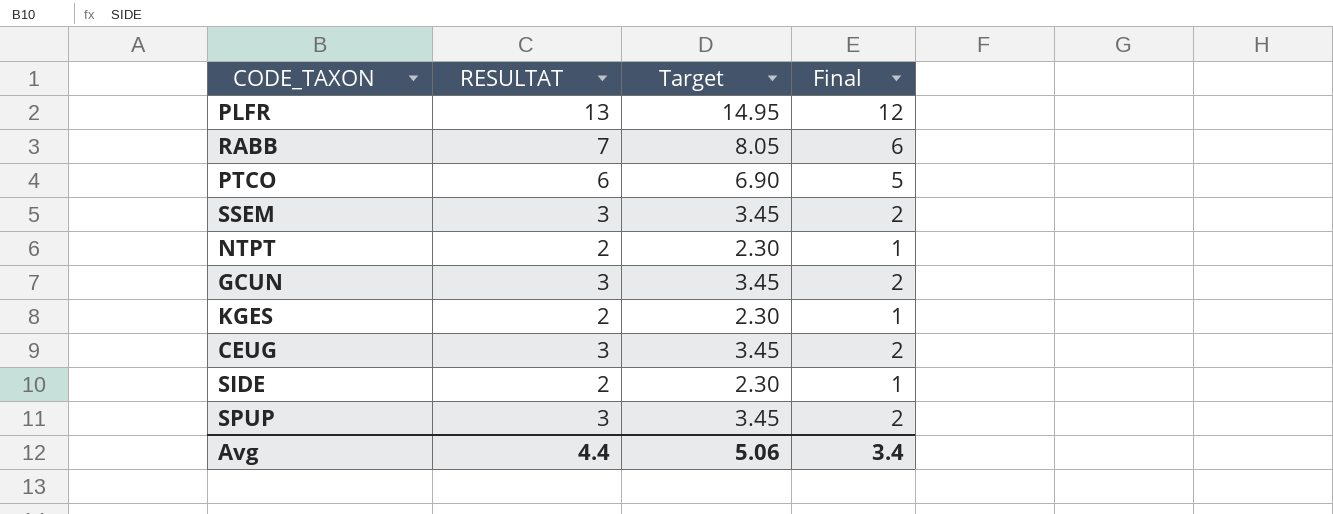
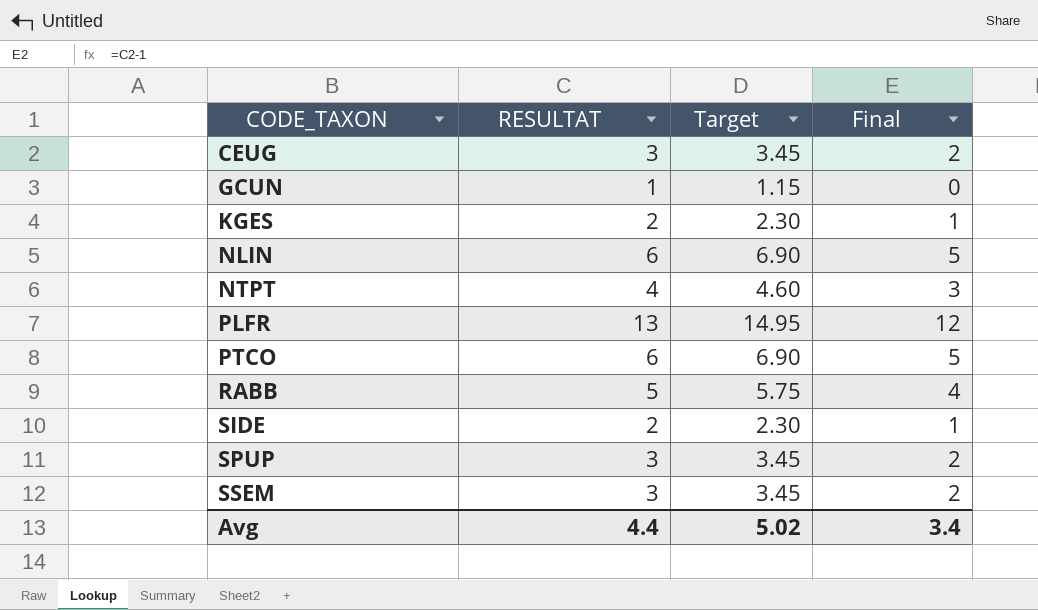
row order: none -> CODE_TAXON ascending
GCUN | RESULTAT: 3 -> 1
GCUN | Target: 3.45 -> 1.15
GCUN | Final: 2 -> 0
row NLIN: none -> 6 | 6.90 | 5
NTPT | RESULTAT: 2 -> 4
NTPT | Target: 2.30 -> 4.60
NTPT | Final: 1 -> 3
RABB | RESULTAT: 7 -> 5
RABB | Target: 8.05 -> 5.75
RABB | Final: 6 -> 4
Avg | Target: 5.06 -> 5.02

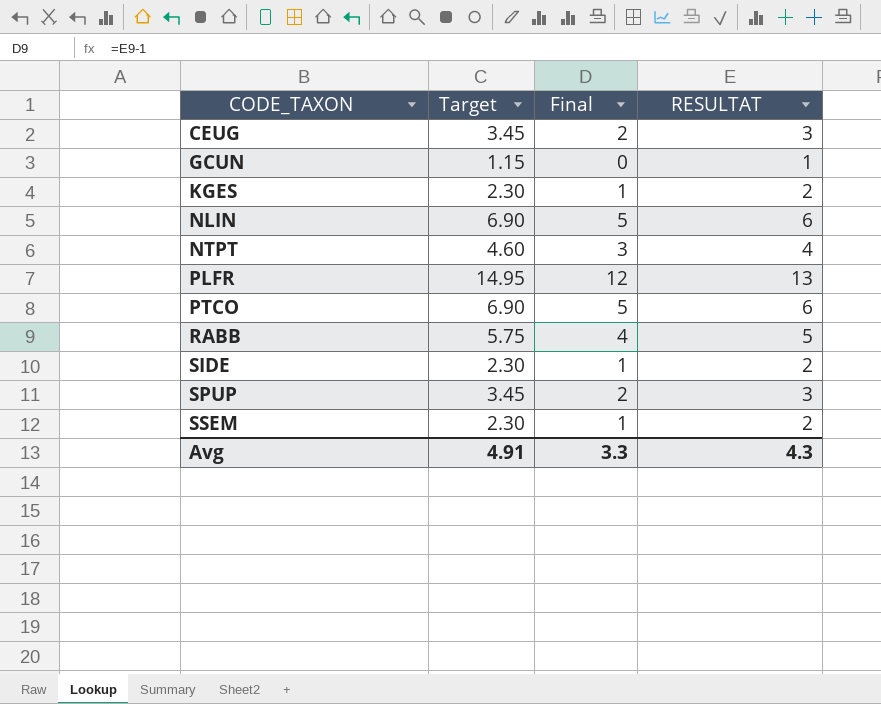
column RESULTAT | position: 2 -> 4
SSEM | Target: 3.45 -> 2.30
SSEM | Final: 2 -> 1
SSEM | RESULTAT: 3 -> 2
Avg | Target: 5.02 -> 4.91
Avg | Final: 3.4 -> 3.3
Avg | RESULTAT: 4.4 -> 4.3

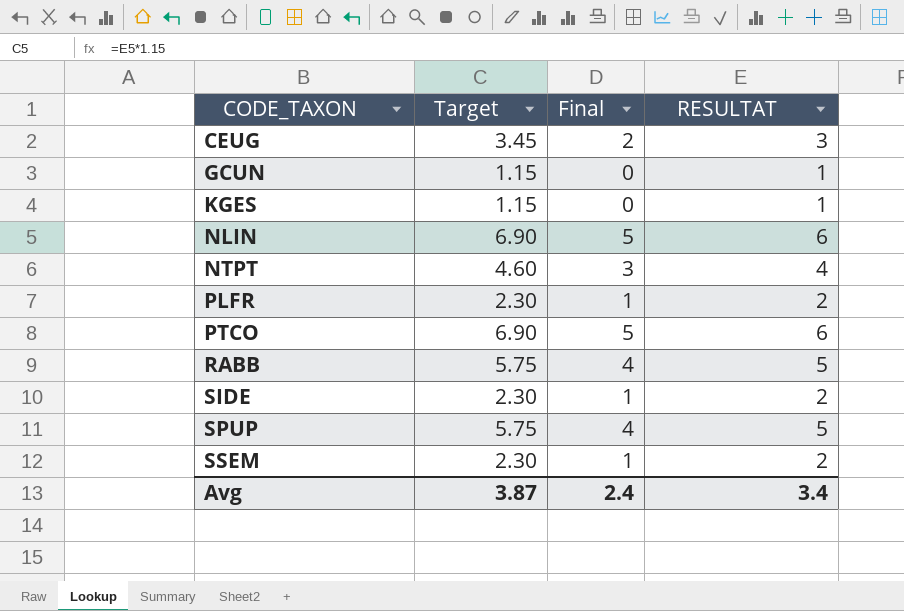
KGES | Target: 2.30 -> 1.15
KGES | Final: 1 -> 0
KGES | RESULTAT: 2 -> 1
PLFR | Target: 14.95 -> 2.30
PLFR | Final: 12 -> 1
PLFR | RESULTAT: 13 -> 2
SPUP | Target: 3.45 -> 5.75
SPUP | Final: 2 -> 4
SPUP | RESULTAT: 3 -> 5
Avg | Target: 4.91 -> 3.87
Avg | Final: 3.3 -> 2.4
Avg | RESULTAT: 4.3 -> 3.4

